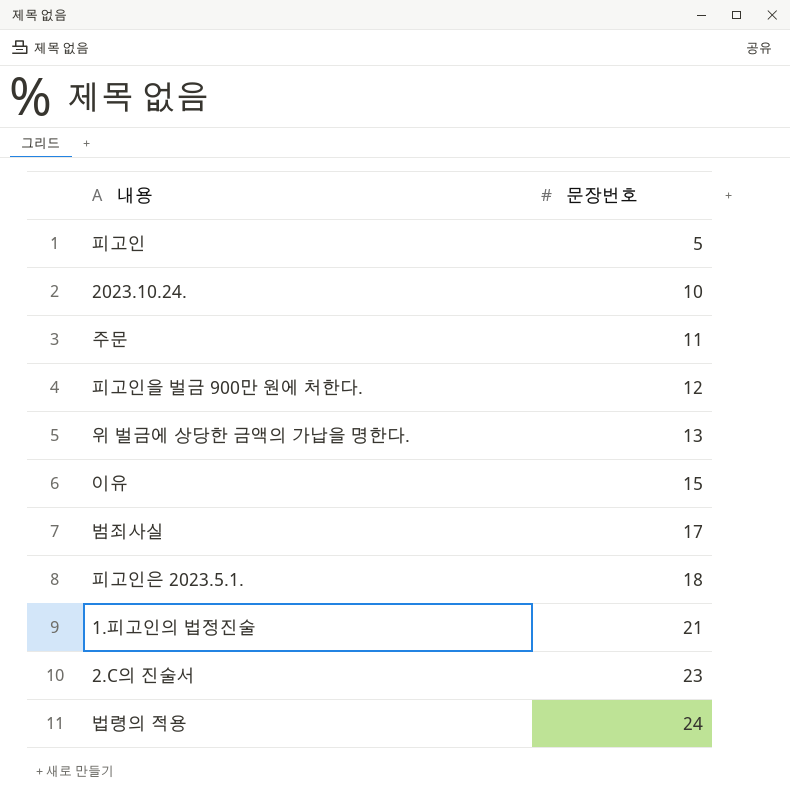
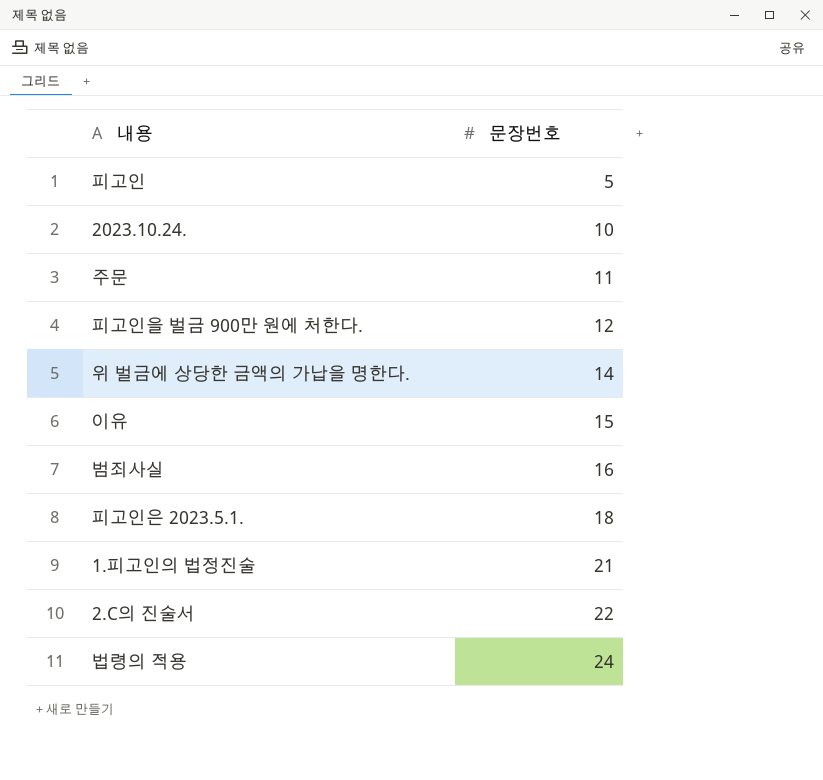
위 벌금에 상당한 금액의 가납을 명한다. | 문장번호: 13 -> 14
범죄사실 | 문장번호: 17 -> 16
2.C의 진술서 | 문장번호: 23 -> 22

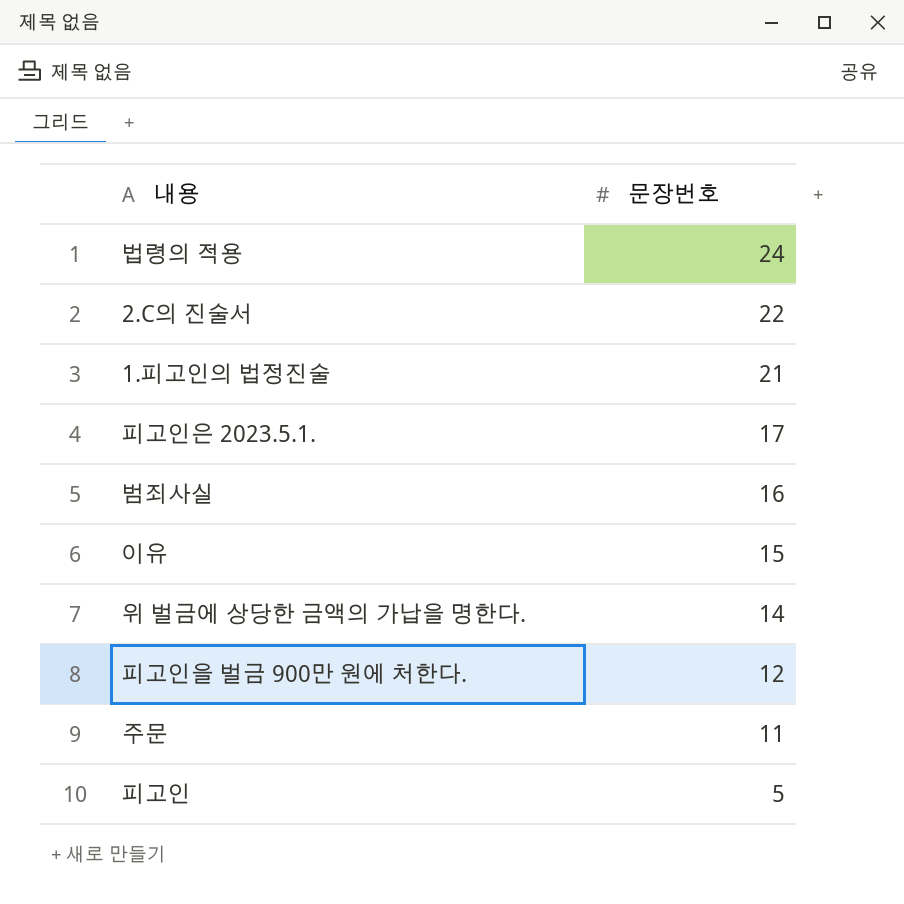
row order: 문장번호 ascending -> 문장번호 descending
row 2023.10.24.: 10 -> none
피고인은 2023.5.1. | 문장번호: 18 -> 17

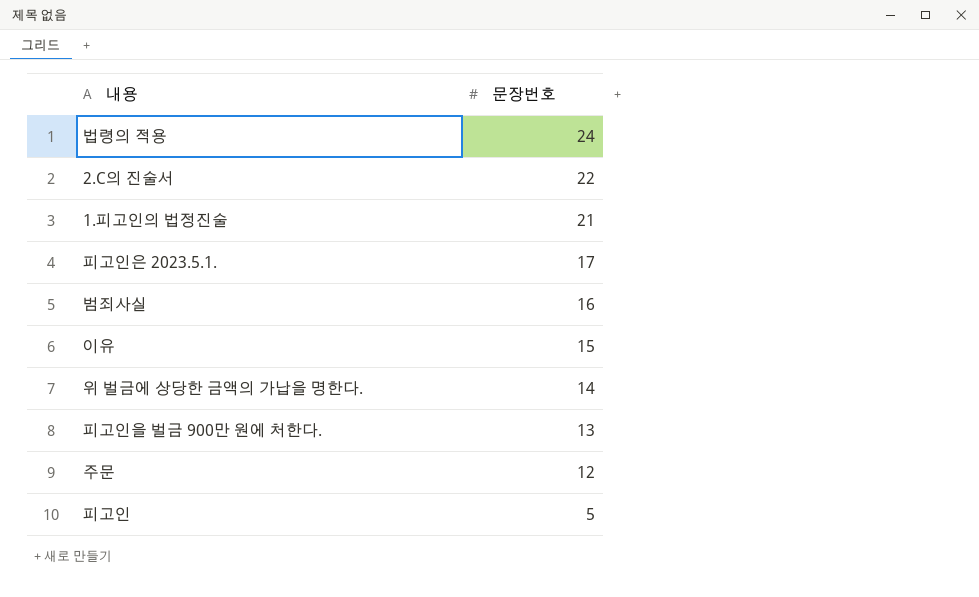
피고인을 벌금 900만 원에 처한다. | 문장번호: 12 -> 13
주문 | 문장번호: 11 -> 12

